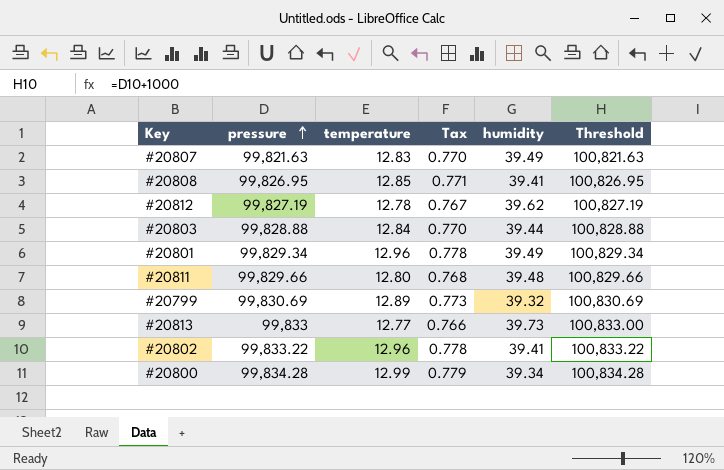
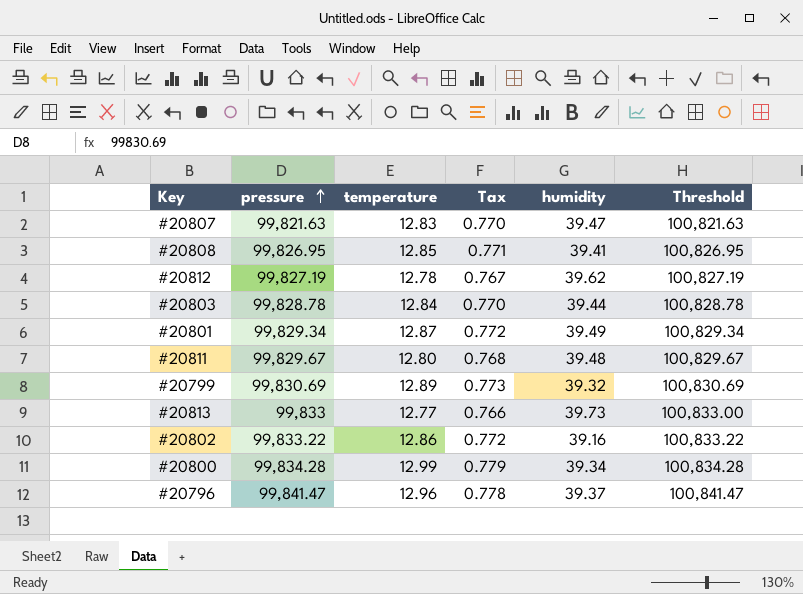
#20807 | humidity: 39.49 -> 39.47
#20803 | pressure: 99,828.88 -> 99,828.78
#20803 | Threshold: 100,828.88 -> 100,828.78
#20801 | temperature: 12.96 -> 12.87
#20801 | Tax: 0.778 -> 0.772
#20811 | pressure: 99,829.66 -> 99,829.67
#20811 | Threshold: 100,829.66 -> 100,829.67
#20802 | temperature: 12.96 -> 12.86
#20802 | Tax: 0.778 -> 0.772
#20802 | humidity: 39.41 -> 39.16
row #20796: none -> 99,841.47 | 12.96 | 0.778 | 39.37 | 100,841.47

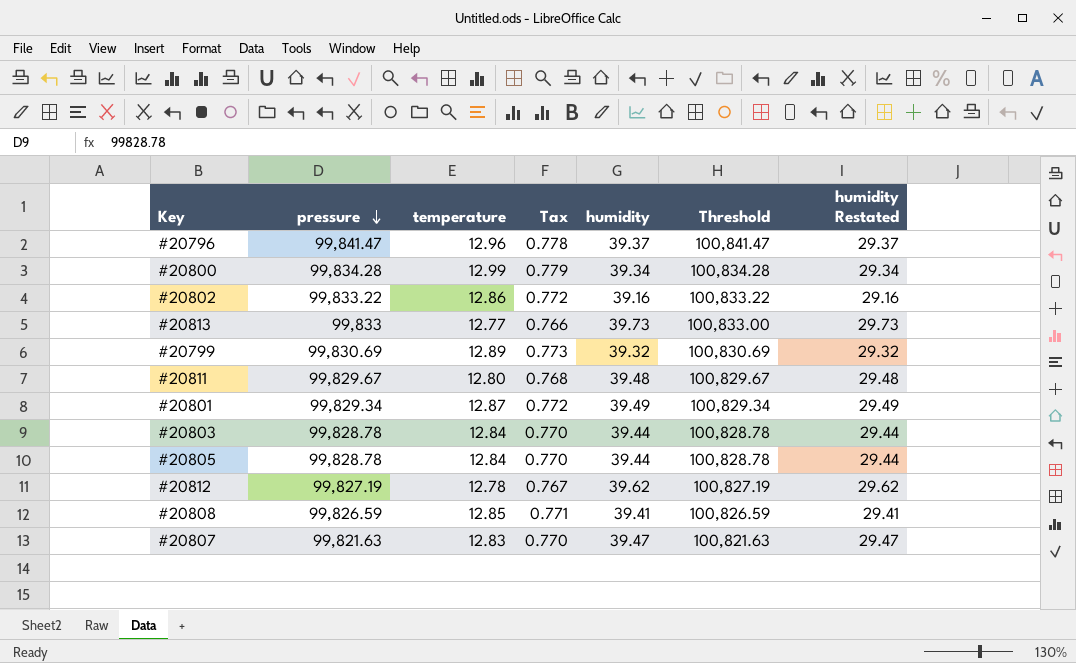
row order: pressure ascending -> pressure descending
column humidity Restated | formula: none -> [humidity] - 10
row #20805: none -> 99,828.78 | 12.84 | 0.770 | 39.44 | 100,828.78 | 29.44
#20808 | pressure: 99,826.95 -> 99,826.59
#20808 | Threshold: 100,826.95 -> 100,826.59

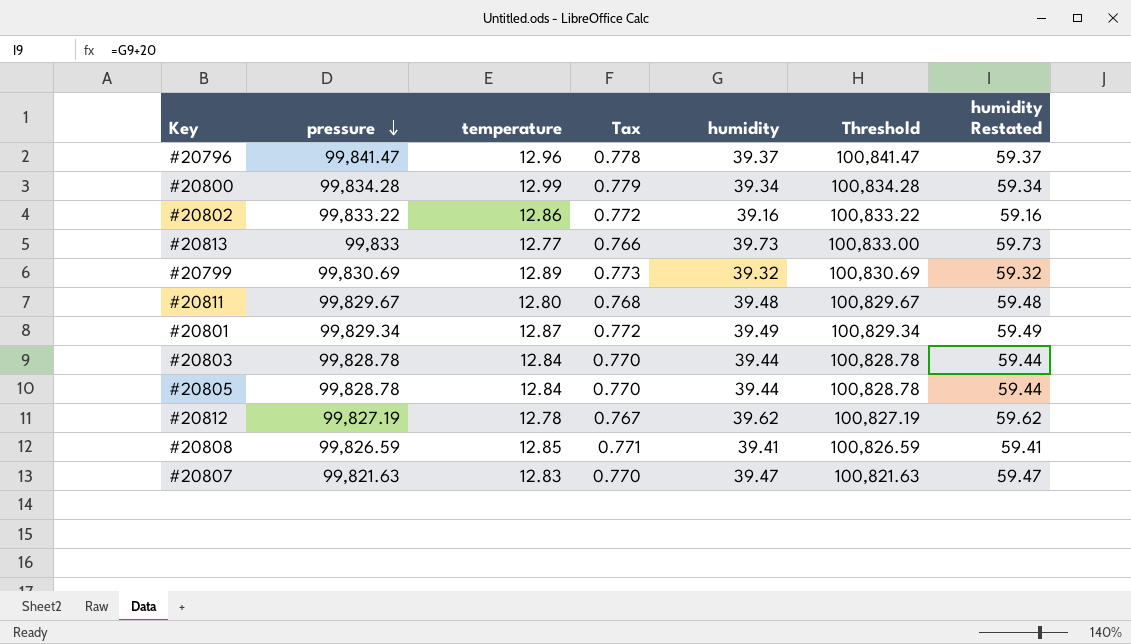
column humidity Restated | formula: [humidity] - 10 -> [humidity] + 20

